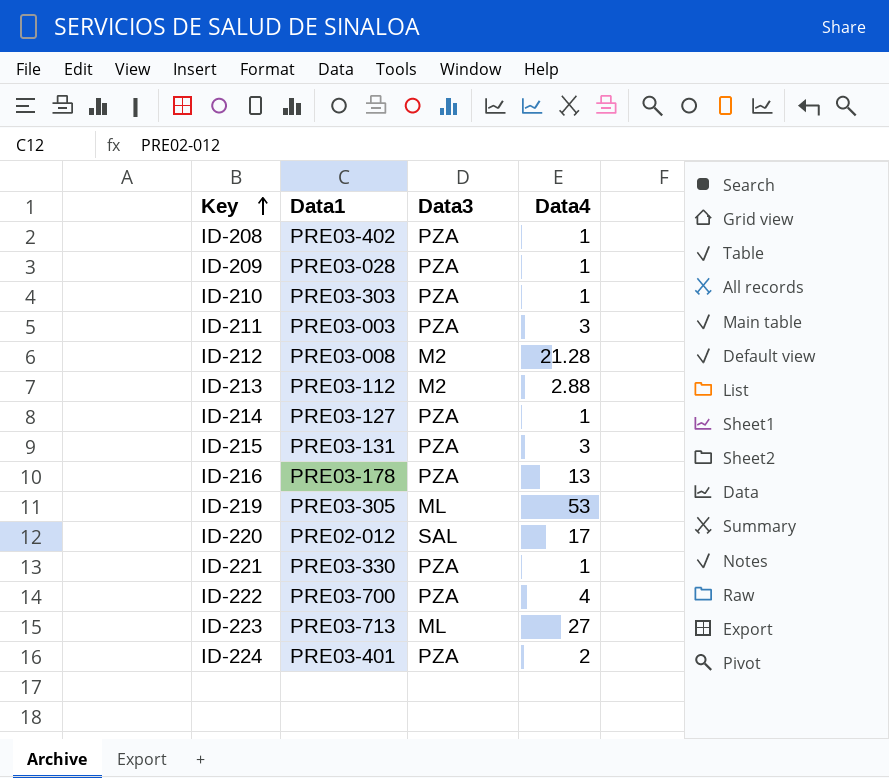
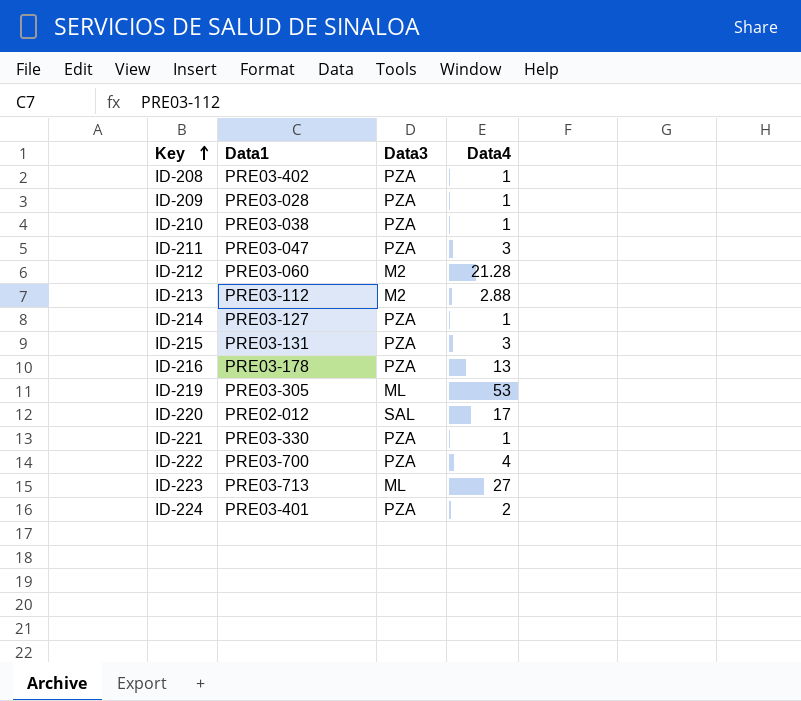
ID-210 | Data1: PRE03-303 -> PRE03-038
ID-211 | Data1: PRE03-003 -> PRE03-047
ID-212 | Data1: PRE03-008 -> PRE03-060

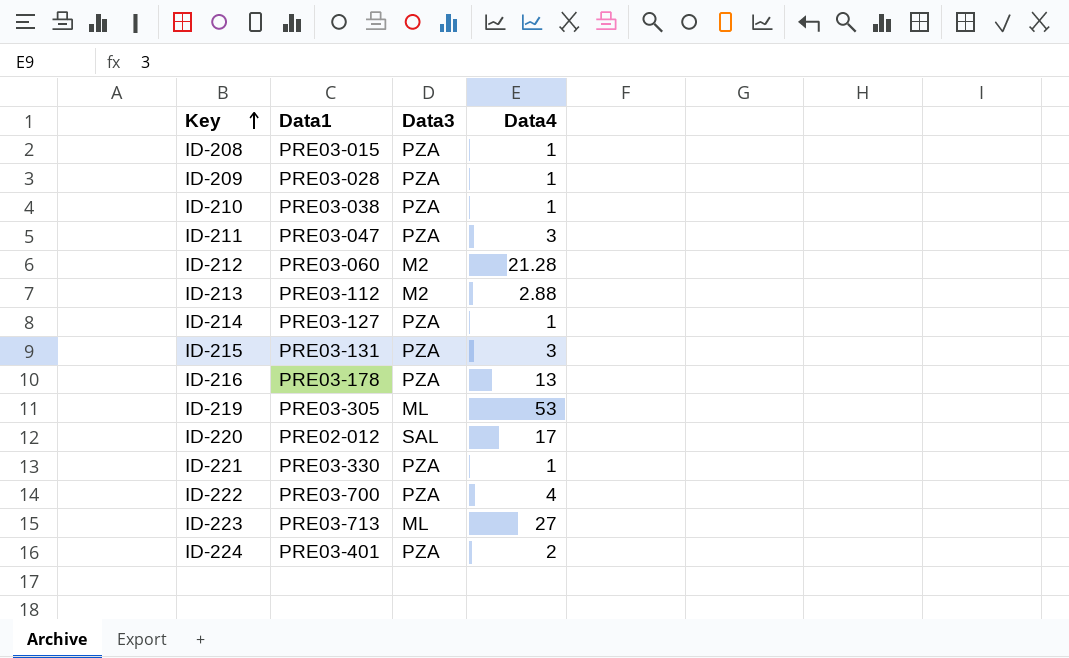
ID-208 | Data1: PRE03-402 -> PRE03-015

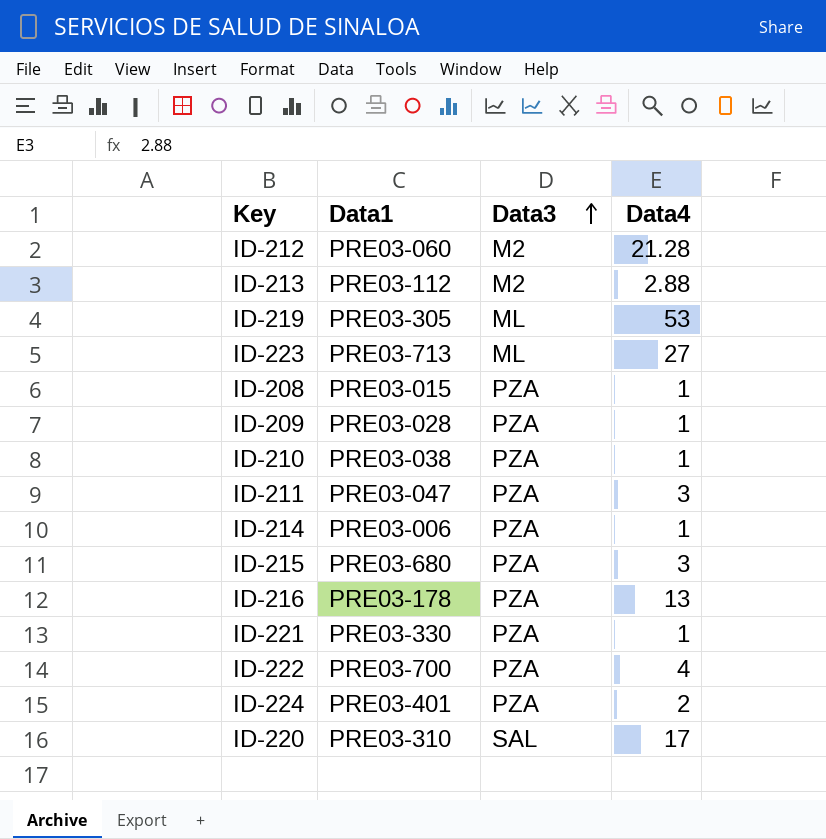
row order: Key ascending -> Data3 ascending
ID-214 | Data1: PRE03-127 -> PRE03-006
ID-215 | Data1: PRE03-131 -> PRE03-680
ID-220 | Data1: PRE02-012 -> PRE03-310

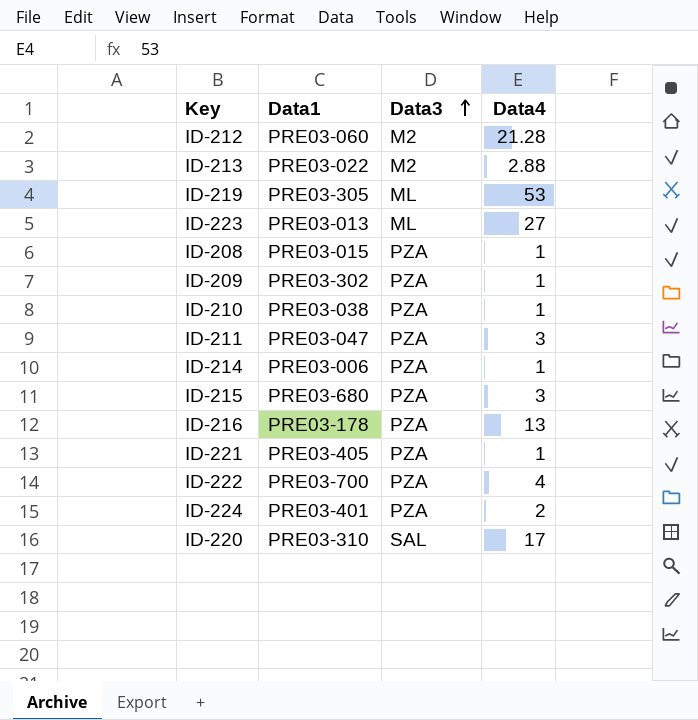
ID-213 | Data1: PRE03-112 -> PRE03-022
ID-223 | Data1: PRE03-713 -> PRE03-013
ID-209 | Data1: PRE03-028 -> PRE03-302
ID-221 | Data1: PRE03-330 -> PRE03-405

